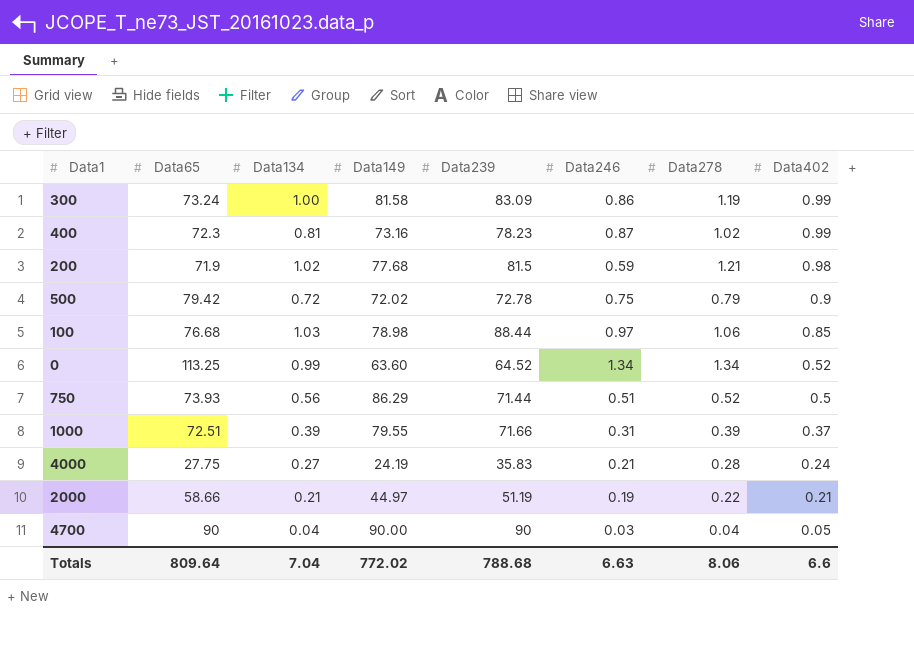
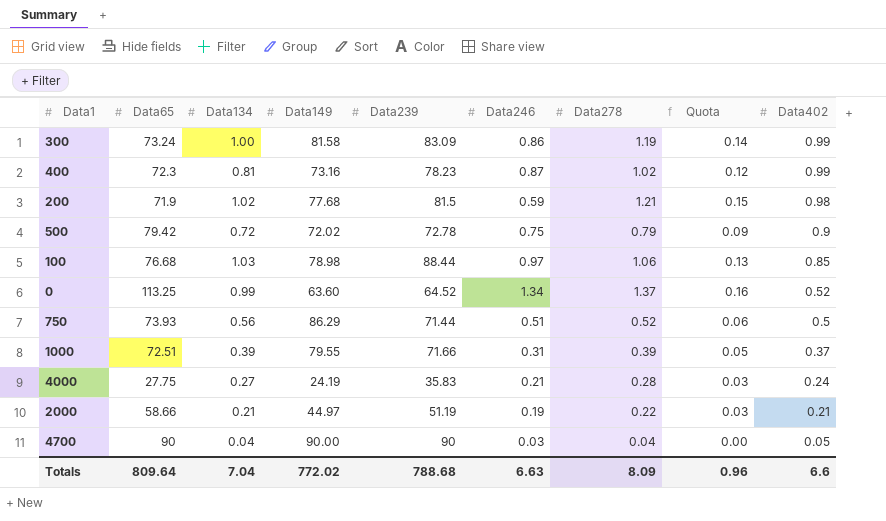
column Quota | formula: none -> [Data278] * 0.12
0 | Data278: 1.34 -> 1.37
Totals | Data278: 8.06 -> 8.09

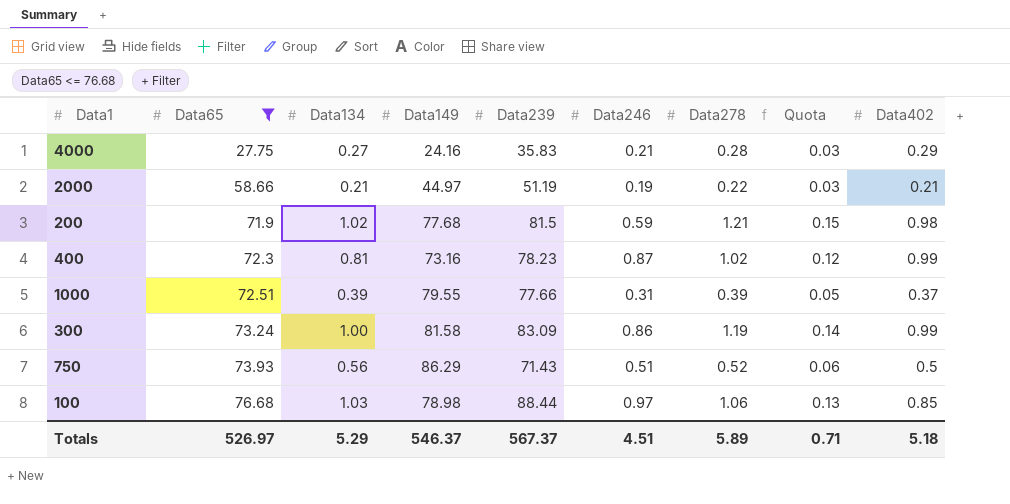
filter: none -> Data65 <= 76.68
row order: Data402 descending -> Data65 ascending
4000 | Data149: 24.19 -> 24.16
4000 | Data402: 0.24 -> 0.29
1000 | Data239: 71.66 -> 77.66
750 | Data239: 71.44 -> 71.43
Totals | Data65: 809.64 -> 526.97
Totals | Data134: 7.04 -> 5.29
Totals | Data149: 772.02 -> 546.37
Totals | Data239: 788.68 -> 567.37
Totals | Data246: 6.63 -> 4.51
Totals | Data278: 8.09 -> 5.89
Totals | Quota: 0.96 -> 0.71
Totals | Data402: 6.6 -> 5.18

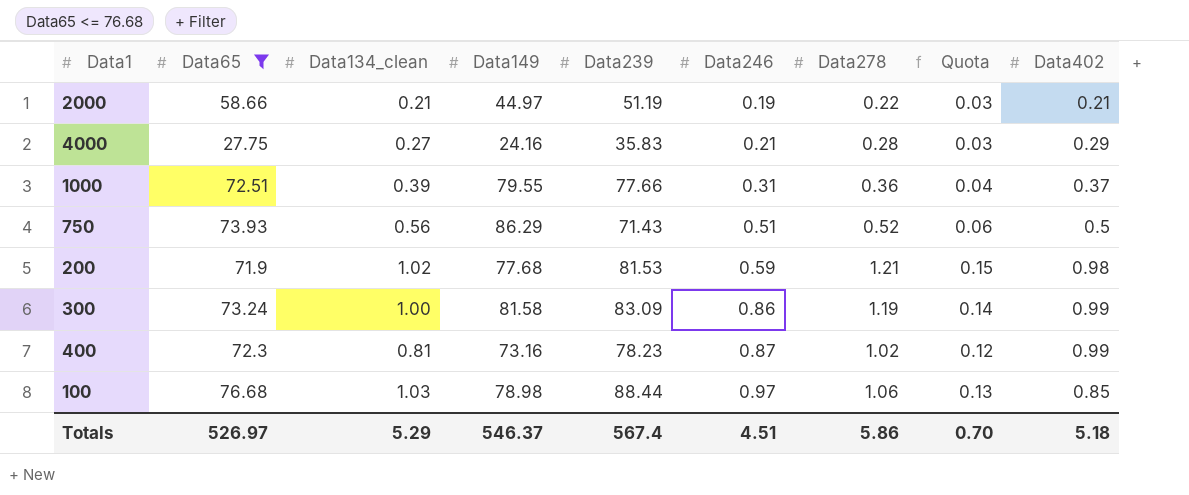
row order: Data65 ascending -> Data246 ascending
column name: Data134 -> Data134_clean
1000 | Data278: 0.39 -> 0.36
1000 | Quota: 0.05 -> 0.04
200 | Data239: 81.5 -> 81.53
Totals | Data239: 567.37 -> 567.4
Totals | Data278: 5.89 -> 5.86
Totals | Quota: 0.71 -> 0.70

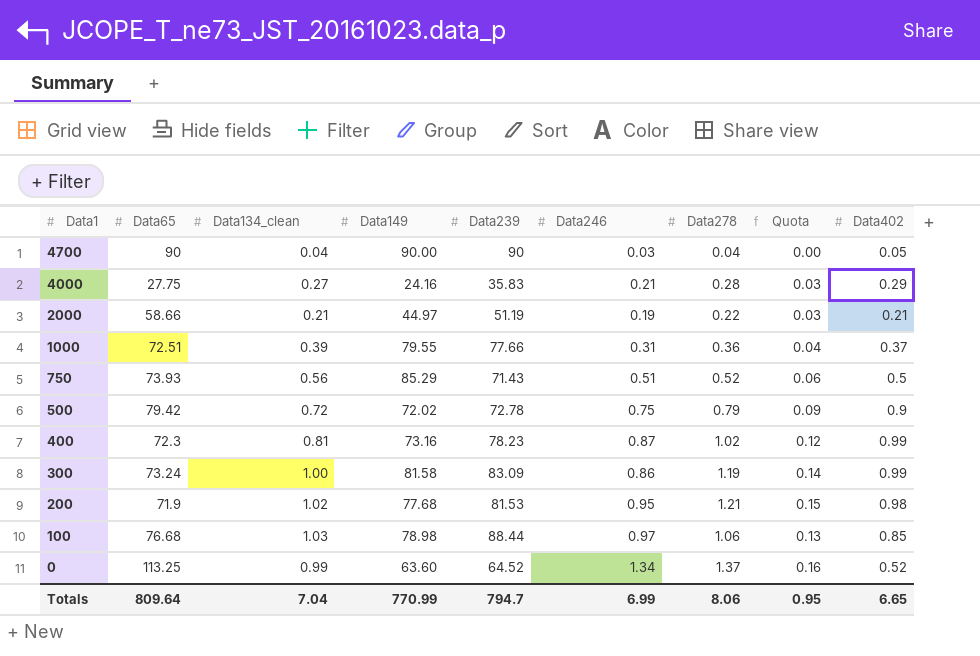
filter: Data65 <= 76.68 -> none
row order: Data246 ascending -> Data1 descending
750 | Data149: 86.29 -> 85.29
200 | Data246: 0.59 -> 0.95
Totals | Data65: 526.97 -> 809.64
Totals | Data134_clean: 5.29 -> 7.04
Totals | Data149: 546.37 -> 770.99
Totals | Data239: 567.4 -> 794.7
Totals | Data246: 4.51 -> 6.99
Totals | Data278: 5.86 -> 8.06
Totals | Quota: 0.70 -> 0.95
Totals | Data402: 5.18 -> 6.65

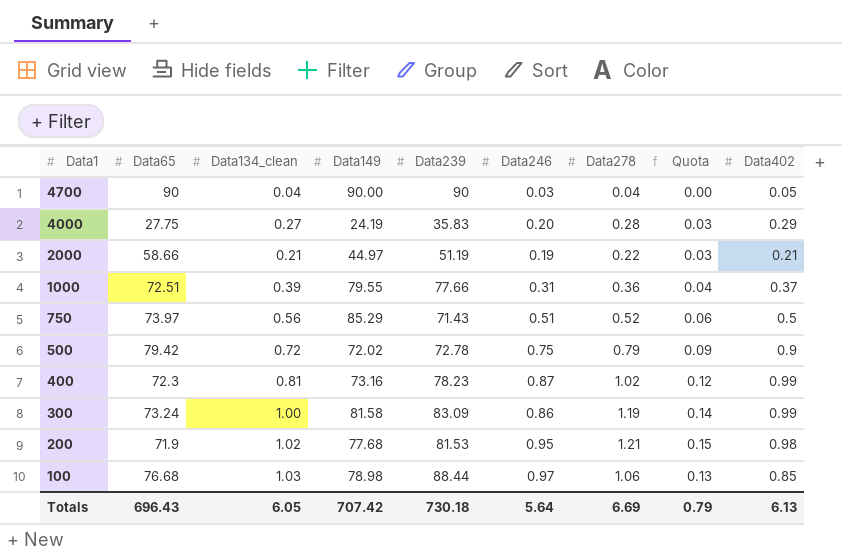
row 0: 113.25 | 0.99 | 63.60 | 64.52 | 1.34 | 1.37 | 0.16 | 0.52 -> none
4000 | Data149: 24.16 -> 24.19
4000 | Data246: 0.21 -> 0.20
750 | Data65: 73.93 -> 73.97
Totals | Data65: 809.64 -> 696.43
Totals | Data134_clean: 7.04 -> 6.05
Totals | Data149: 770.99 -> 707.42
Totals | Data239: 794.7 -> 730.18
Totals | Data246: 6.99 -> 5.64
Totals | Data278: 8.06 -> 6.69
Totals | Quota: 0.95 -> 0.79
Totals | Data402: 6.65 -> 6.13

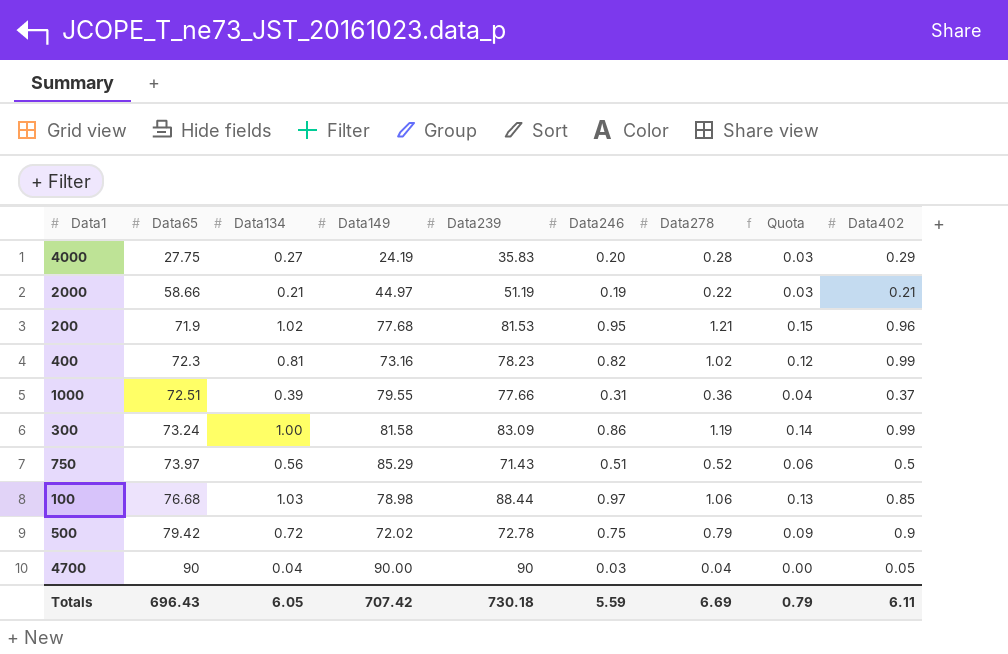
row order: Data1 descending -> Data65 ascending
column name: Data134_clean -> Data134
200 | Data402: 0.98 -> 0.96
400 | Data246: 0.87 -> 0.82
Totals | Data246: 5.64 -> 5.59
Totals | Data402: 6.13 -> 6.11

